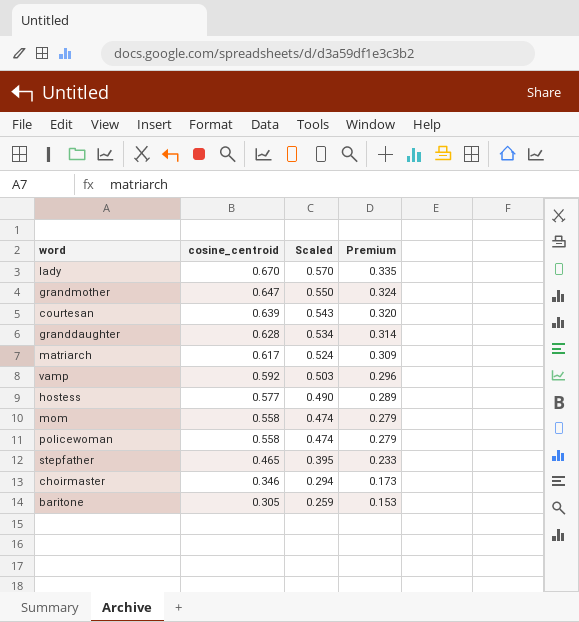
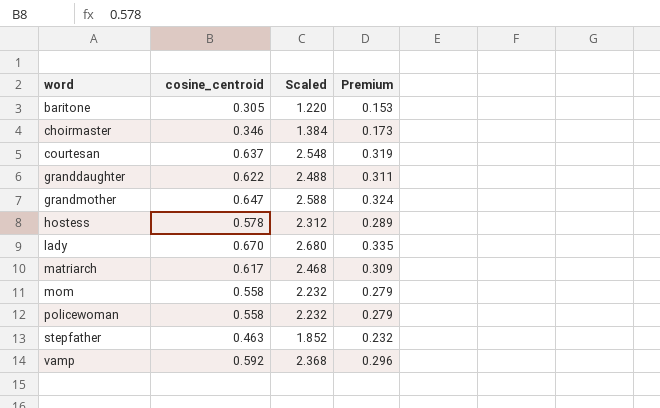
row order: cosine_centroid descending -> word ascending
column Scaled | formula: [cosine_centroid] * 0.85 -> [cosine_centroid] * 4
courtesan | cosine_centroid: 0.639 -> 0.637
courtesan | Premium: 0.320 -> 0.319
granddaughter | cosine_centroid: 0.628 -> 0.622
granddaughter | Premium: 0.314 -> 0.311
hostess | cosine_centroid: 0.577 -> 0.578
stepfather | cosine_centroid: 0.465 -> 0.463
stepfather | Premium: 0.233 -> 0.232

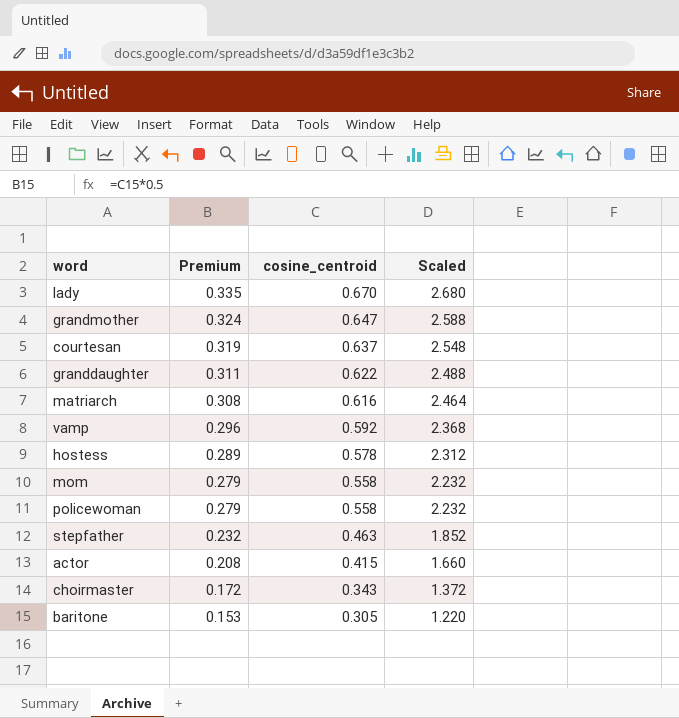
row order: word ascending -> Premium descending
column Premium | position: 4 -> 2
matriarch | Premium: 0.309 -> 0.308
matriarch | cosine_centroid: 0.617 -> 0.616
matriarch | Scaled: 2.468 -> 2.464
row actor: none -> 0.208 | 0.415 | 1.660
choirmaster | Premium: 0.173 -> 0.172
choirmaster | cosine_centroid: 0.346 -> 0.343
choirmaster | Scaled: 1.384 -> 1.372

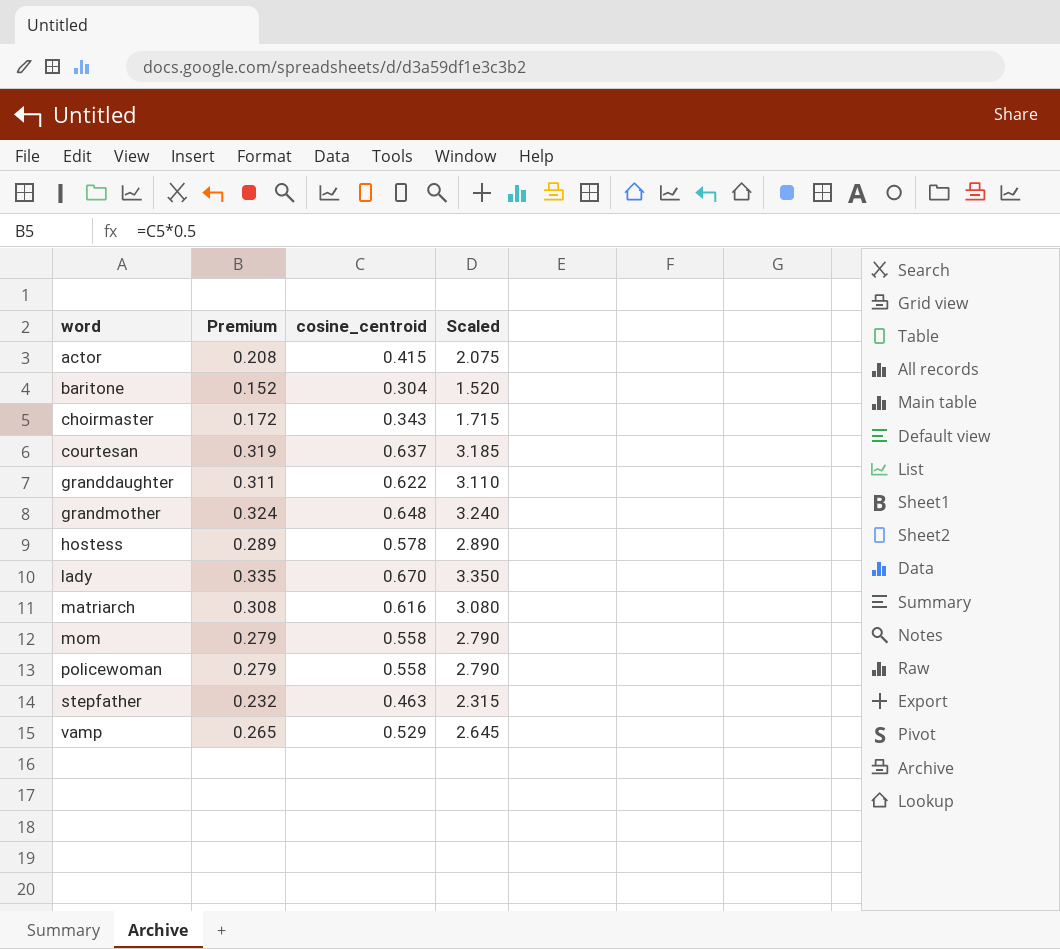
row order: Premium descending -> word ascending
column Scaled | formula: [cosine_centroid] * 4 -> [cosine_centroid] * 5
baritone | Premium: 0.153 -> 0.152
baritone | cosine_centroid: 0.305 -> 0.304
grandmother | cosine_centroid: 0.647 -> 0.648
vamp | Premium: 0.296 -> 0.265
vamp | cosine_centroid: 0.592 -> 0.529

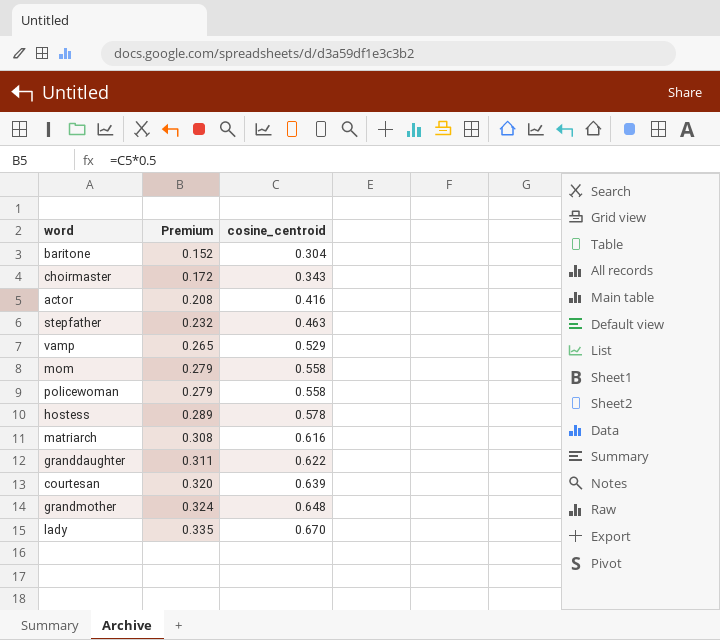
row order: word ascending -> Premium ascending
column Scaled | formula: [cosine_centroid] * 5 -> none
actor | cosine_centroid: 0.415 -> 0.416
courtesan | Premium: 0.319 -> 0.320
courtesan | cosine_centroid: 0.637 -> 0.639

